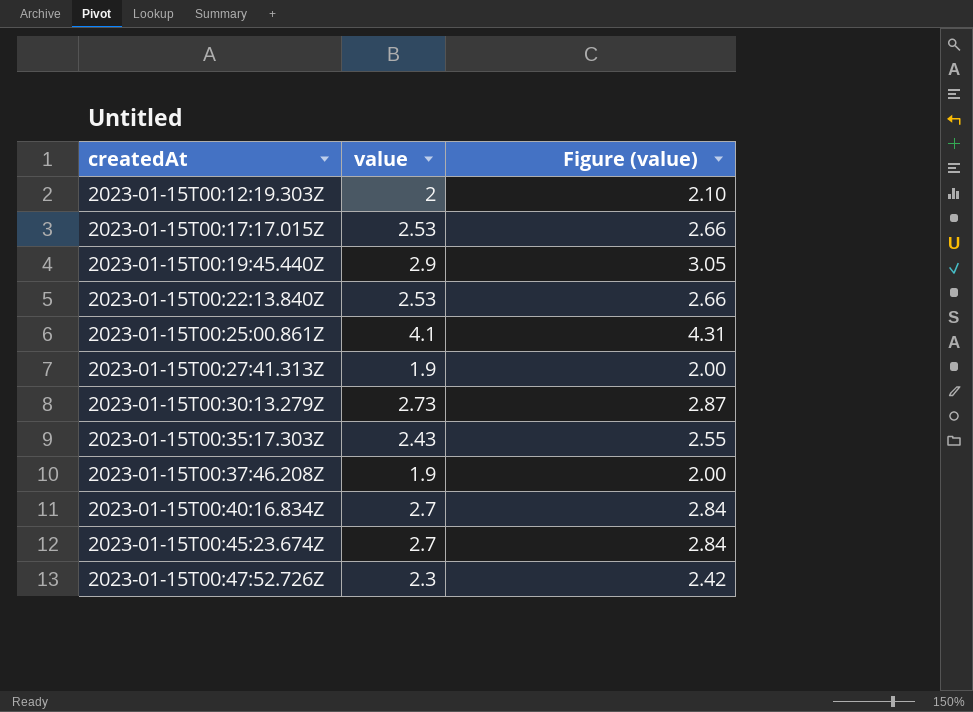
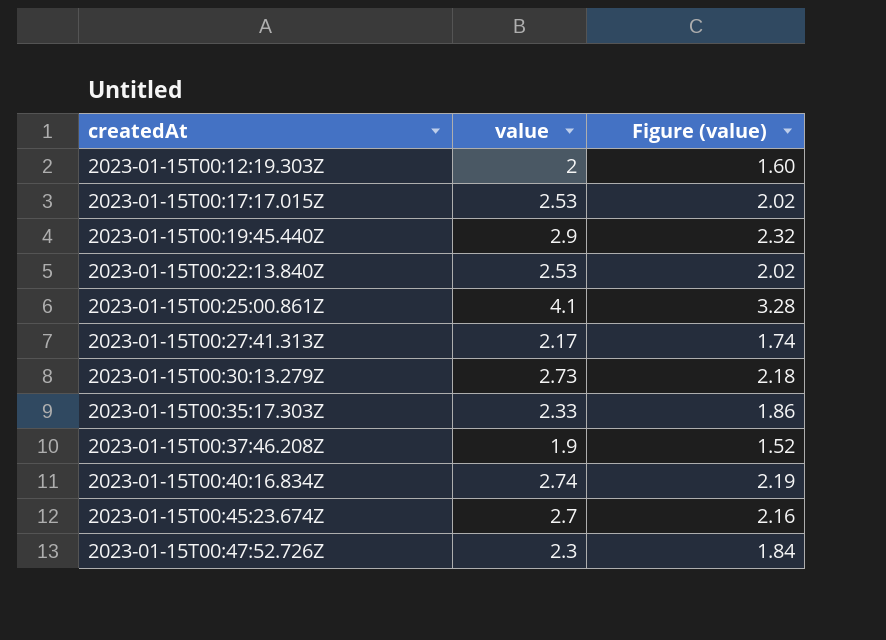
column Figure (value) | formula: [value] * 1.05 -> [value] * 0.8
2023-01-15T00:27:41.313Z | value: 1.9 -> 2.17
2023-01-15T00:35:17.303Z | value: 2.43 -> 2.33
2023-01-15T00:40:16.834Z | value: 2.7 -> 2.74

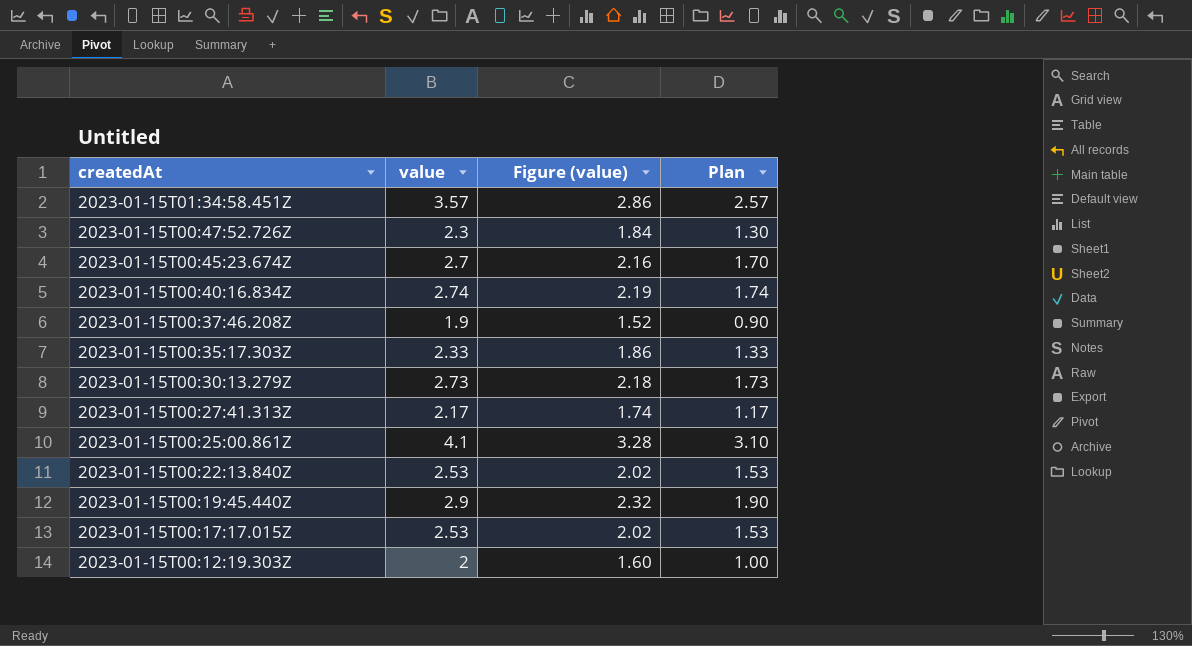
row order: createdAt ascending -> createdAt descending
column Plan | formula: none -> [value] - 1
row 2023-01-15T01:34:58.451Z: none -> 3.57 | 2.86 | 2.57

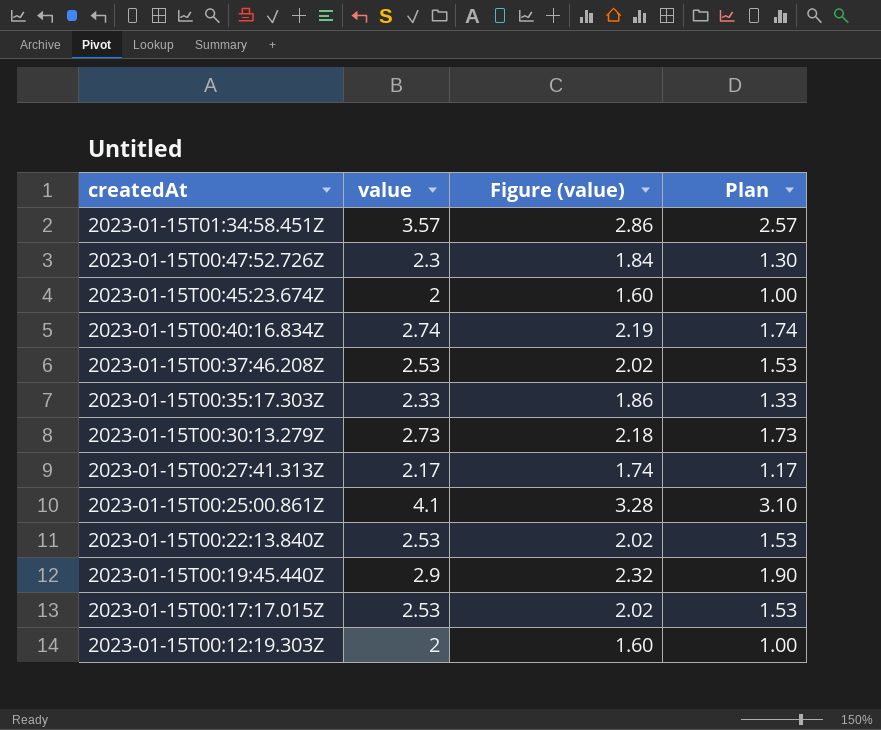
2023-01-15T00:45:23.674Z | value: 2.7 -> 2
2023-01-15T00:45:23.674Z | Figure (value): 2.16 -> 1.60
2023-01-15T00:45:23.674Z | Plan: 1.70 -> 1.00
2023-01-15T00:37:46.208Z | value: 1.9 -> 2.53
2023-01-15T00:37:46.208Z | Figure (value): 1.52 -> 2.02
2023-01-15T00:37:46.208Z | Plan: 0.90 -> 1.53

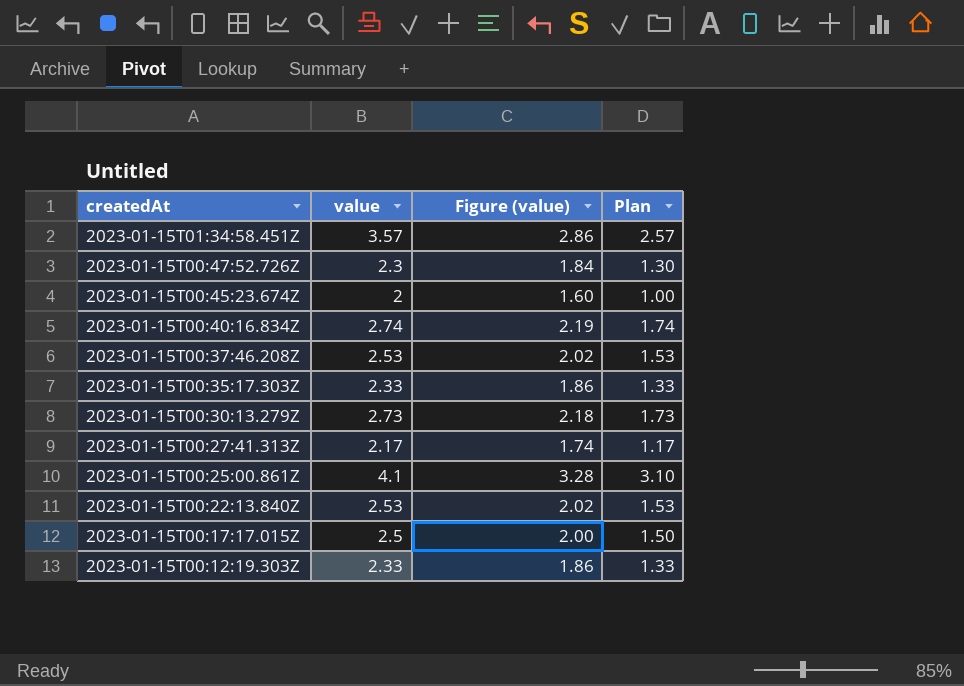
row 2023-01-15T00:19:45.440Z: 2.9 | 2.32 | 1.90 -> none
2023-01-15T00:17:17.015Z | value: 2.53 -> 2.5
2023-01-15T00:17:17.015Z | Figure (value): 2.02 -> 2.00
2023-01-15T00:17:17.015Z | Plan: 1.53 -> 1.50
2023-01-15T00:12:19.303Z | value: 2 -> 2.33
2023-01-15T00:12:19.303Z | Figure (value): 1.60 -> 1.86
2023-01-15T00:12:19.303Z | Plan: 1.00 -> 1.33

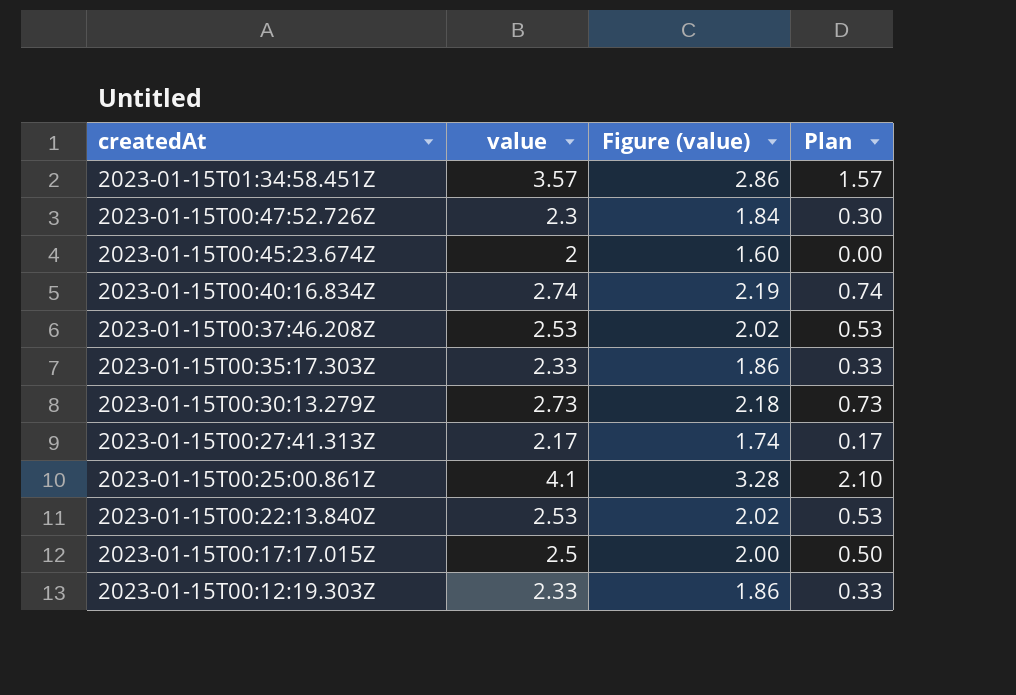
column Plan | formula: [value] - 1 -> [value] - 2

